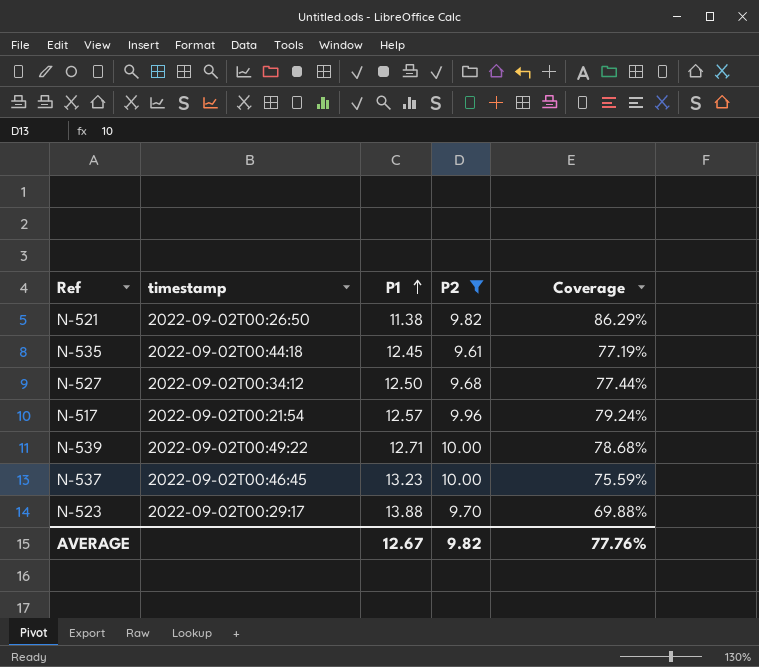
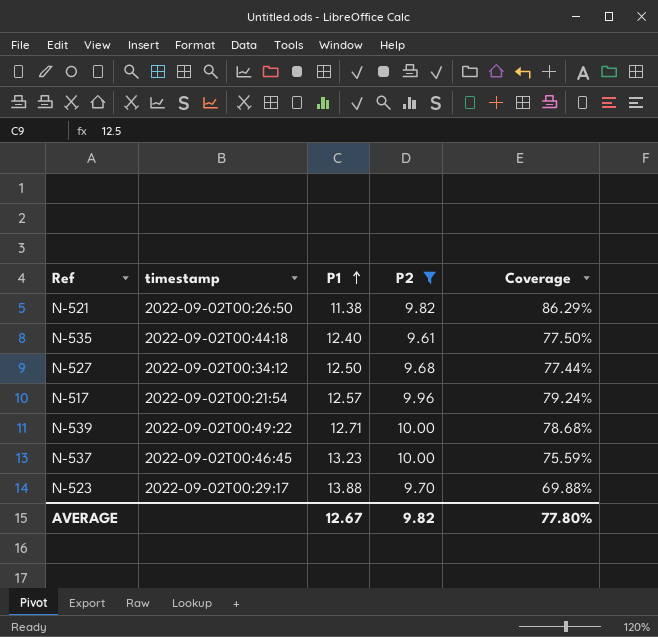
N-535 | P1: 12.45 -> 12.40
N-535 | Coverage: 77.19% -> 77.50%
AVERAGE | Coverage: 77.76% -> 77.80%

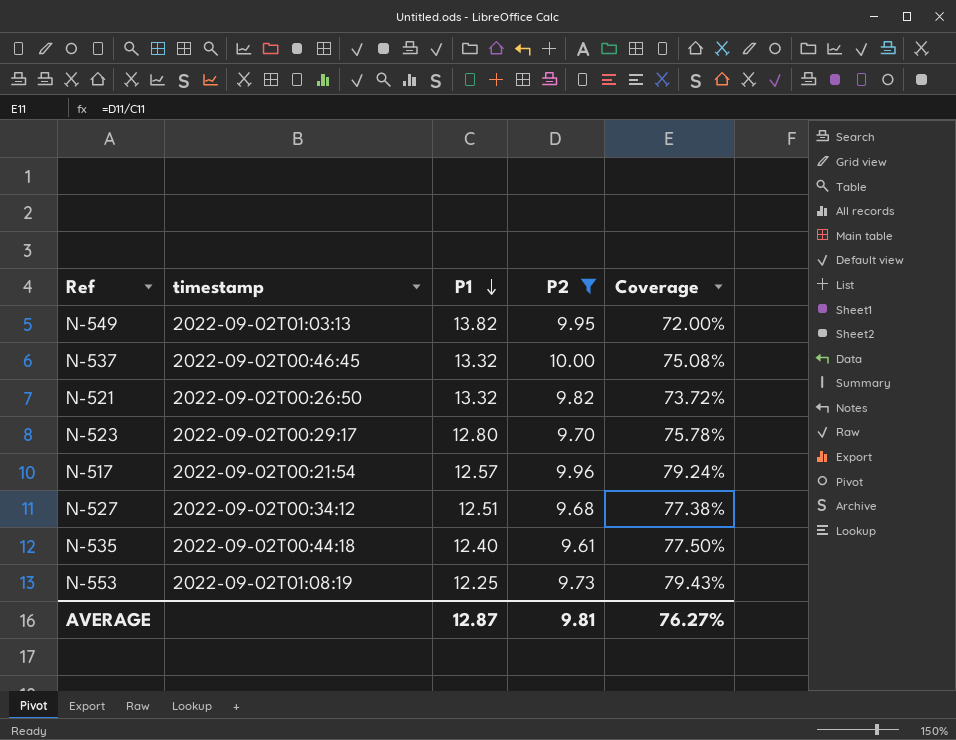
row order: P1 ascending -> P1 descending
row N-539: 2022-09-02T00:49:22 | 12.71 | 10.00 | 78.68% -> none
row N-549: none -> 2022-09-02T01:03:13 | 13.82 | 9.95 | 72.00%
N-537 | P1: 13.23 -> 13.32
N-537 | Coverage: 75.59% -> 75.08%
N-521 | P1: 11.38 -> 13.32
N-521 | Coverage: 86.29% -> 73.72%
N-523 | P1: 13.88 -> 12.80
N-523 | Coverage: 69.88% -> 75.78%
N-527 | P1: 12.50 -> 12.51
N-527 | Coverage: 77.44% -> 77.38%
row N-553: none -> 2022-09-02T01:08:19 | 12.25 | 9.73 | 79.43%
AVERAGE | P1: 12.67 -> 12.87
AVERAGE | P2: 9.82 -> 9.81
AVERAGE | Coverage: 77.80% -> 76.27%

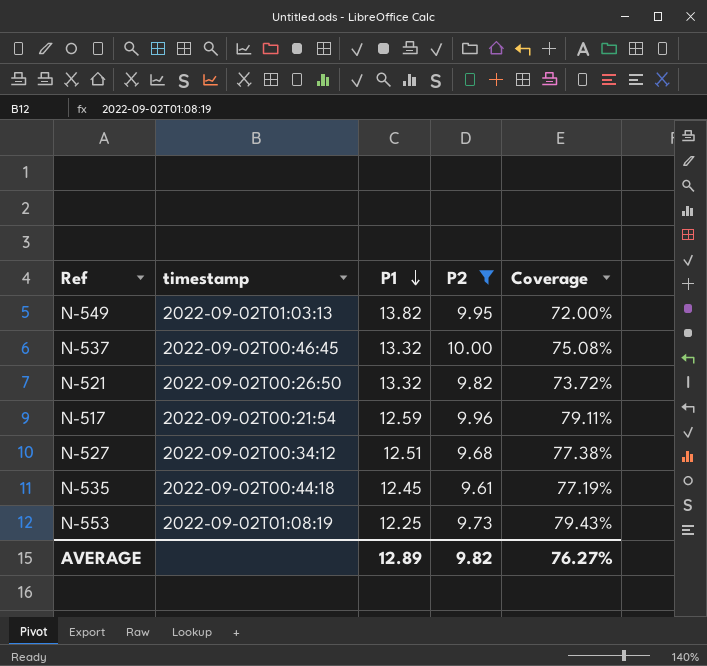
row N-523: 2022-09-02T00:29:17 | 12.80 | 9.70 | 75.78% -> none
N-517 | P1: 12.57 -> 12.59
N-517 | Coverage: 79.24% -> 79.11%
N-535 | P1: 12.40 -> 12.45
N-535 | Coverage: 77.50% -> 77.19%
AVERAGE | P1: 12.87 -> 12.89
AVERAGE | P2: 9.81 -> 9.82

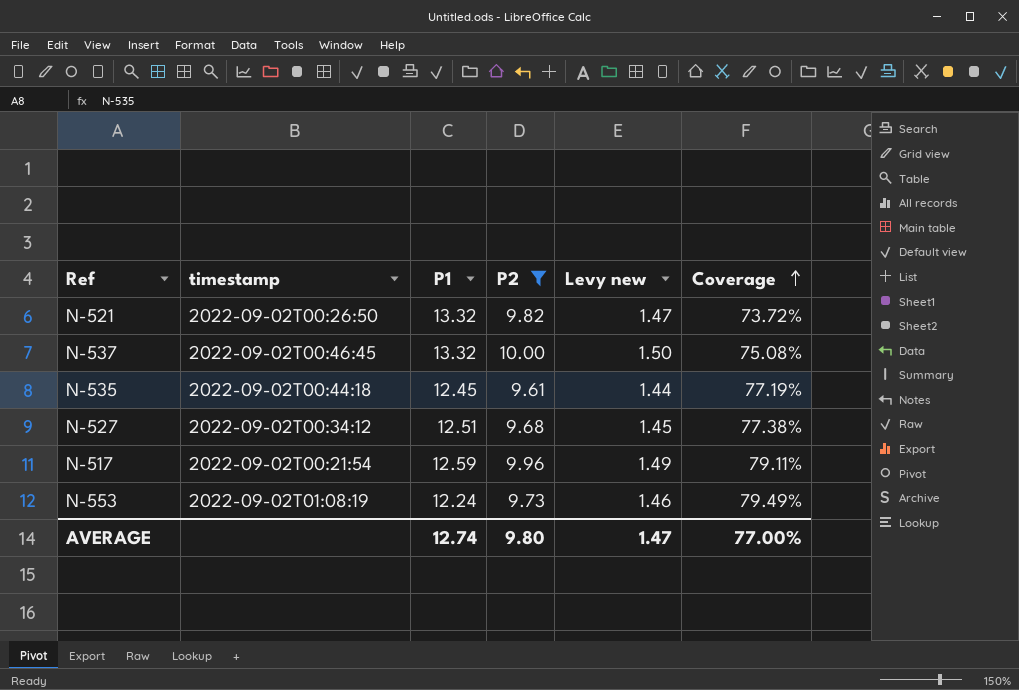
row order: P1 descending -> Coverage ascending
column Levy new | formula: none -> [P2] * 0.15
row N-549: 2022-09-02T01:03:13 | 13.82 | 9.95 | 72.00% -> none
N-553 | P1: 12.25 -> 12.24
N-553 | Coverage: 79.43% -> 79.49%
AVERAGE | P1: 12.89 -> 12.74
AVERAGE | P2: 9.82 -> 9.80
AVERAGE | Coverage: 76.27% -> 77.00%

